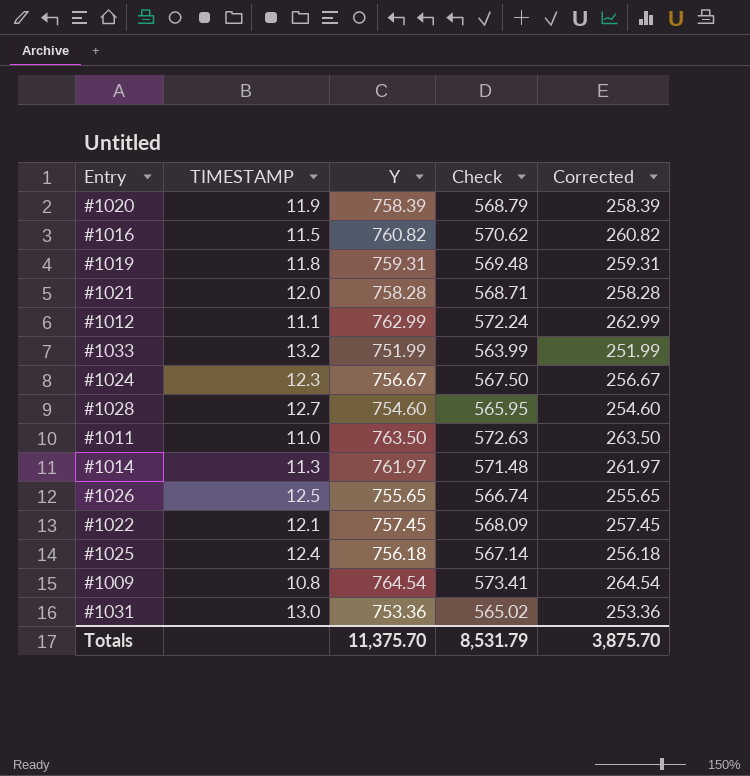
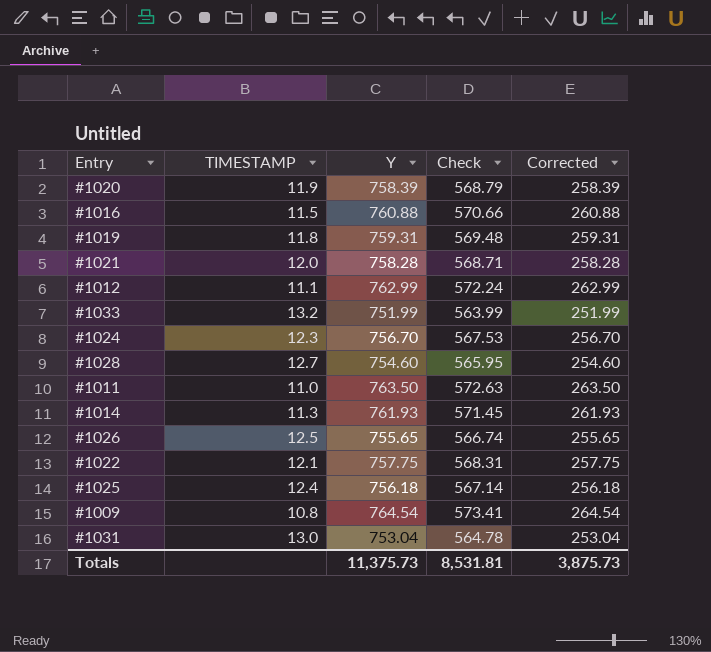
#1016 | Y: 760.82 -> 760.88
#1016 | Check: 570.62 -> 570.66
#1016 | Corrected: 260.82 -> 260.88
#1024 | Y: 756.67 -> 756.70
#1024 | Check: 567.50 -> 567.53
#1024 | Corrected: 256.67 -> 256.70
#1014 | Y: 761.97 -> 761.93
#1014 | Check: 571.48 -> 571.45
#1014 | Corrected: 261.97 -> 261.93
#1022 | Y: 757.45 -> 757.75
#1022 | Check: 568.09 -> 568.31
#1022 | Corrected: 257.45 -> 257.75
#1031 | Y: 753.36 -> 753.04
#1031 | Check: 565.02 -> 564.78
#1031 | Corrected: 253.36 -> 253.04
Totals | Y: 11,375.70 -> 11,375.73
Totals | Check: 8,531.79 -> 8,531.81
Totals | Corrected: 3,875.70 -> 3,875.73

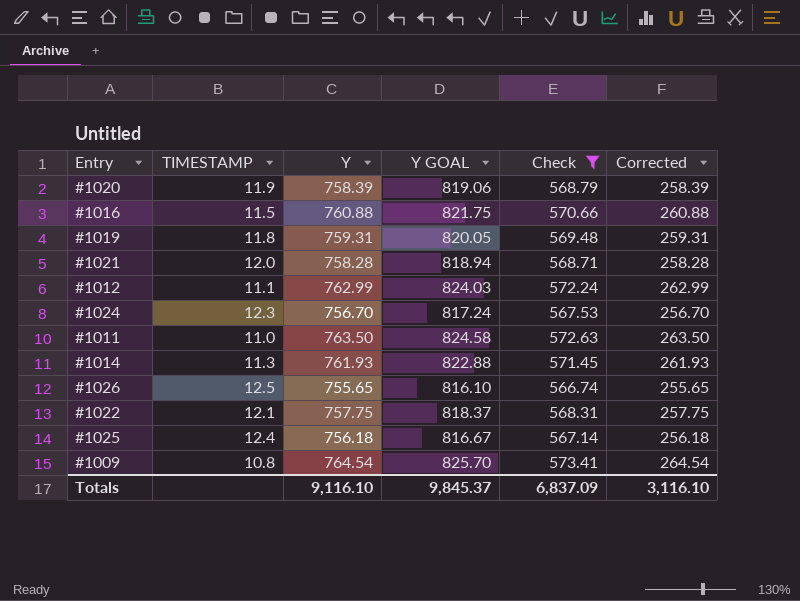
filter: none -> Check >= 566.74
column Y GOAL | formula: none -> [Y] * 1.08
Totals | Y: 11,375.73 -> 9,116.10
Totals | Check: 8,531.81 -> 6,837.09
Totals | Corrected: 3,875.73 -> 3,116.10

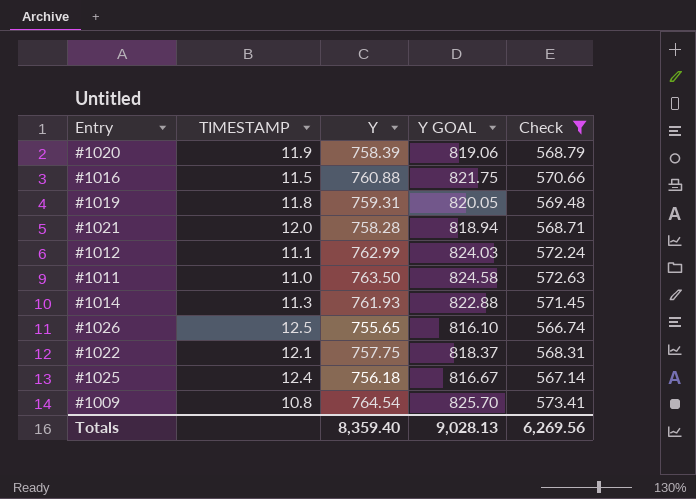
column Corrected | formula: [Y] - 500 -> none
row #1024: 12.3 | 756.70 | 817.24 | 567.53 | 256.70 -> none
Totals | Y: 9,116.10 -> 8,359.40
Totals | Y GOAL: 9,845.37 -> 9,028.13
Totals | Check: 6,837.09 -> 6,269.56

